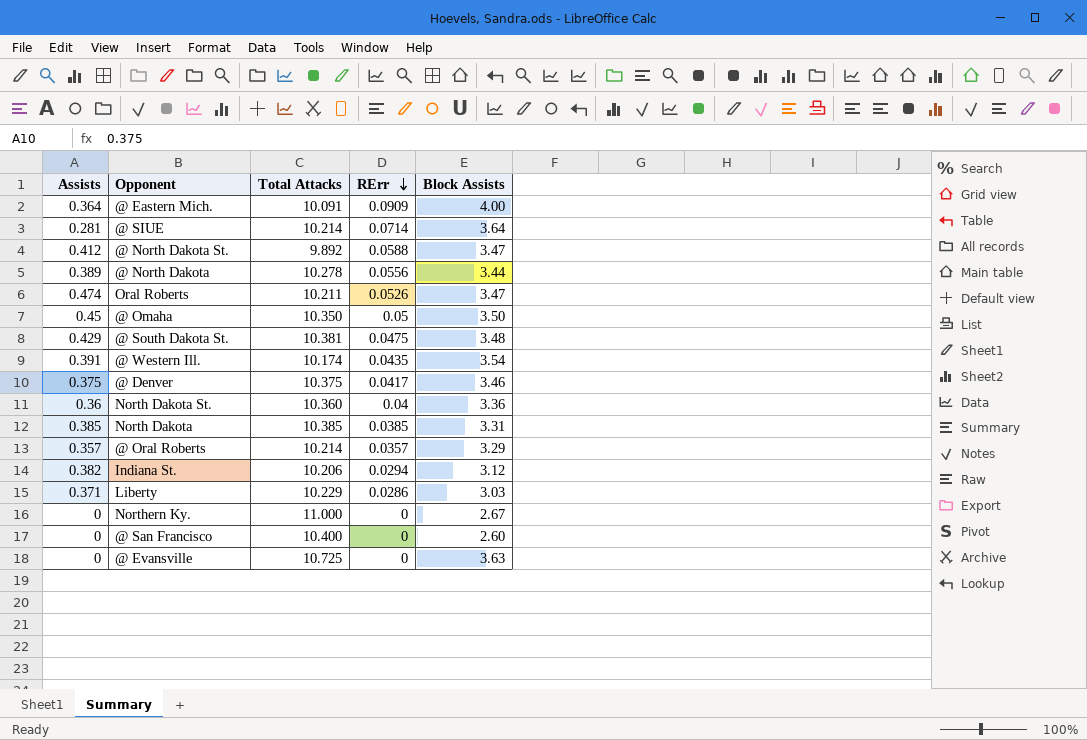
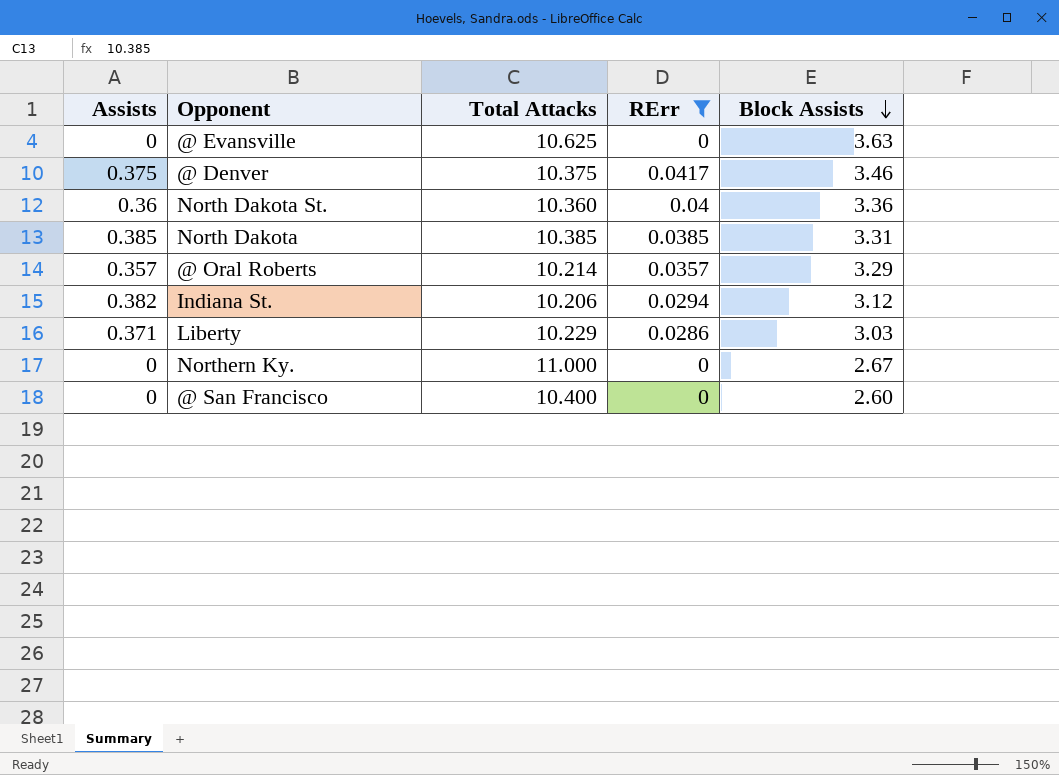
filter: none -> RErr <= 0.0417
row order: RErr descending -> Block Assists descending
@ Evansville | Total Attacks: 10.725 -> 10.625

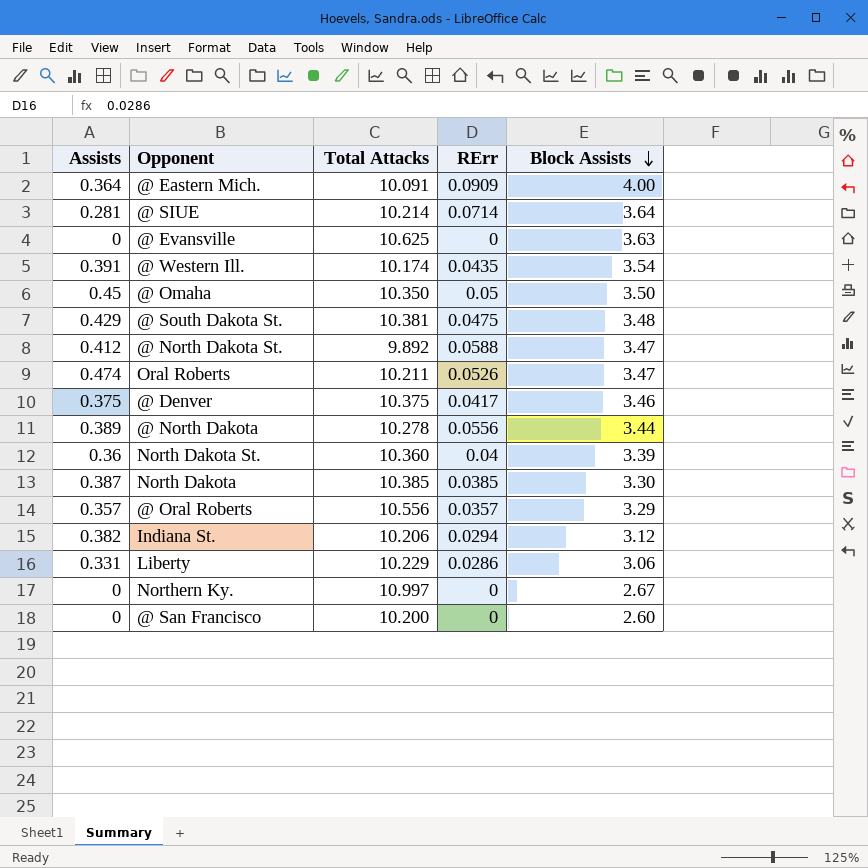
filter: RErr <= 0.0417 -> none
North Dakota St. | Block Assists: 3.36 -> 3.39
North Dakota | Assists: 0.385 -> 0.387
North Dakota | Block Assists: 3.31 -> 3.30
@ Oral Roberts | Total Attacks: 10.214 -> 10.556
Liberty | Assists: 0.371 -> 0.331
Liberty | Block Assists: 3.03 -> 3.06
Northern Ky. | Total Attacks: 11.000 -> 10.997
@ San Francisco | Total Attacks: 10.400 -> 10.200

